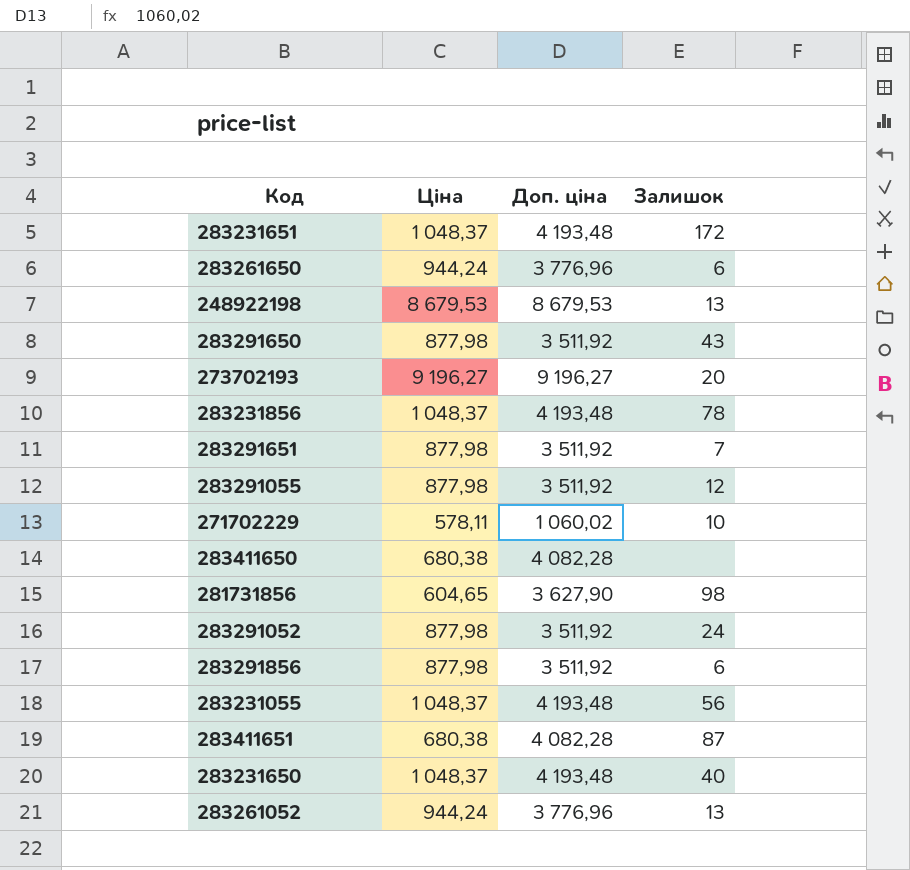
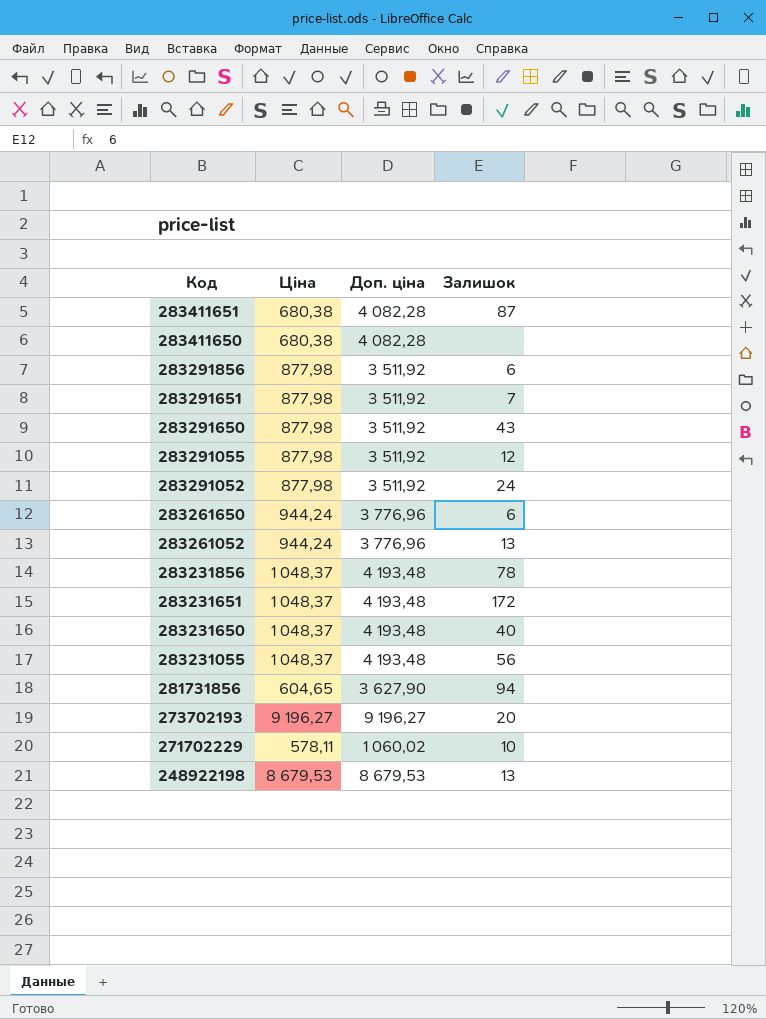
row order: none -> Код descending
281731856 | Залишок: 98 -> 94

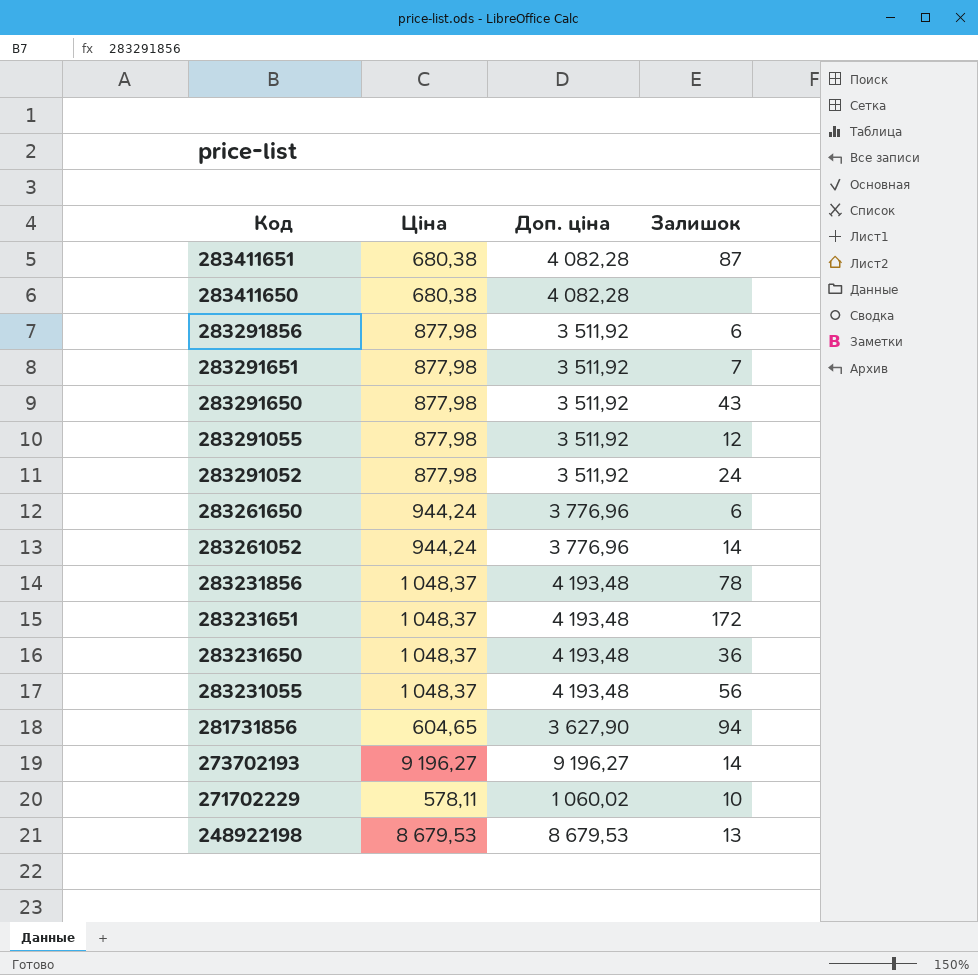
283261052 | Залишок: 13 -> 14
283231650 | Залишок: 40 -> 36
273702193 | Залишок: 20 -> 14

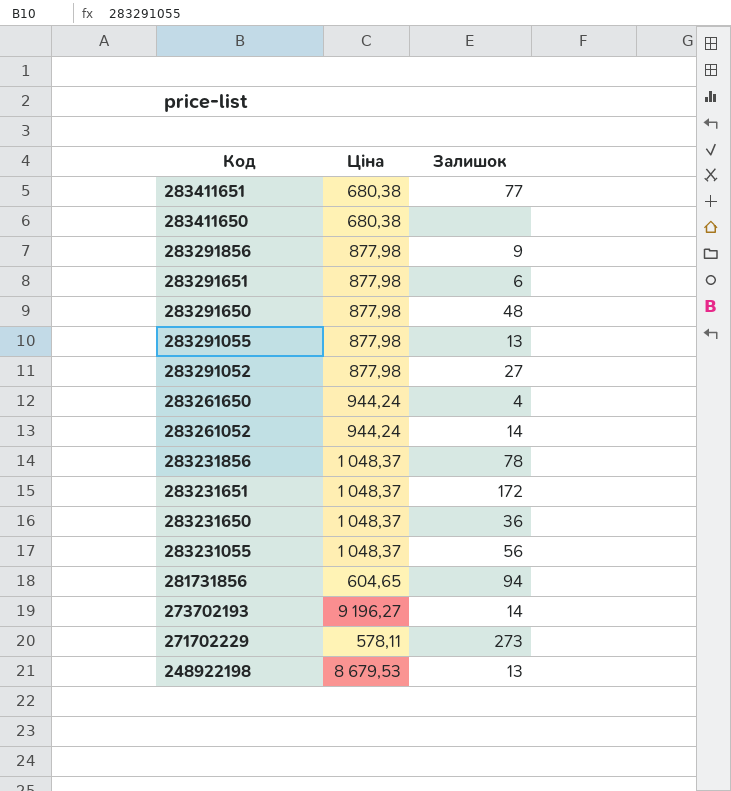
column Доп. ціна | position: 3 -> none
283411651 | Залишок: 87 -> 77
283291856 | Залишок: 6 -> 9
283291651 | Залишок: 7 -> 6
283291650 | Залишок: 43 -> 48
283291055 | Залишок: 12 -> 13
283291052 | Залишок: 24 -> 27
283261650 | Залишок: 6 -> 4
271702229 | Залишок: 10 -> 273

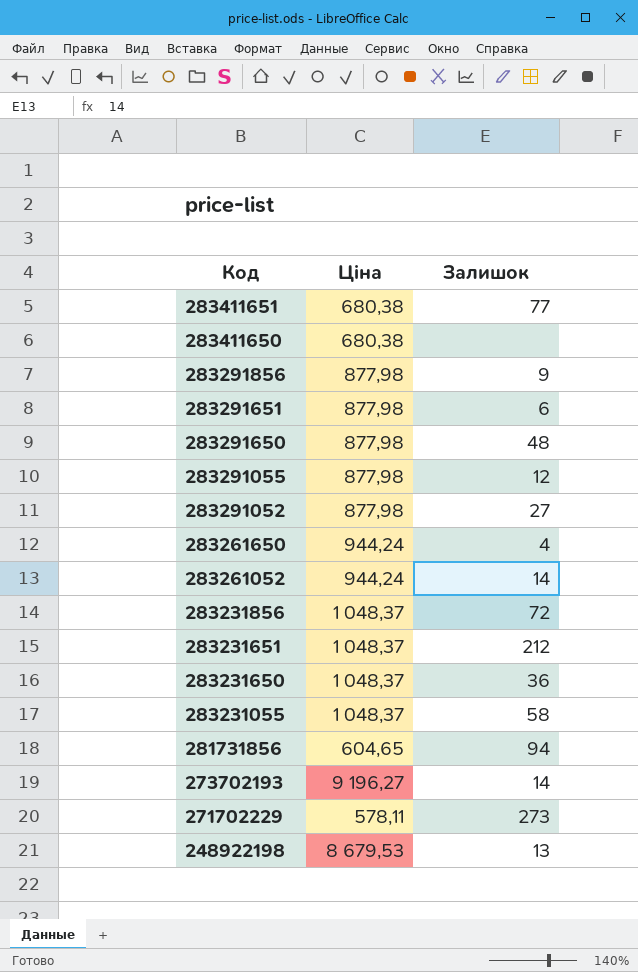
283291055 | Залишок: 13 -> 12
283231856 | Залишок: 78 -> 72
283231651 | Залишок: 172 -> 212
283231055 | Залишок: 56 -> 58

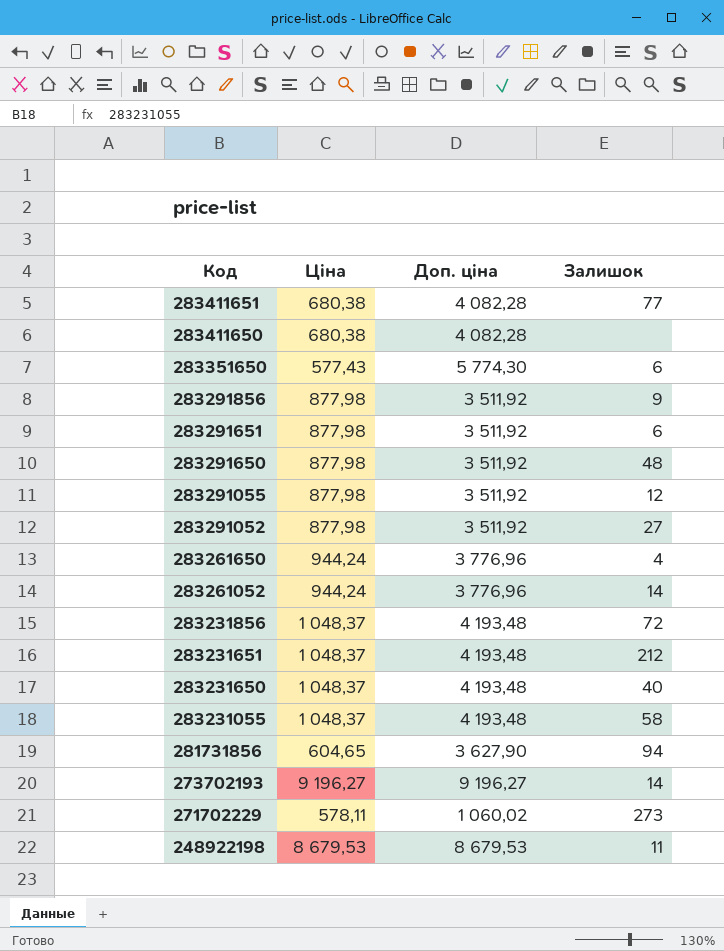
column Доп. ціна | position: none -> 3
row 283351650: none -> 577,43 | 5 774,30 | 6
283231650 | Залишок: 36 -> 40
248922198 | Залишок: 13 -> 11

